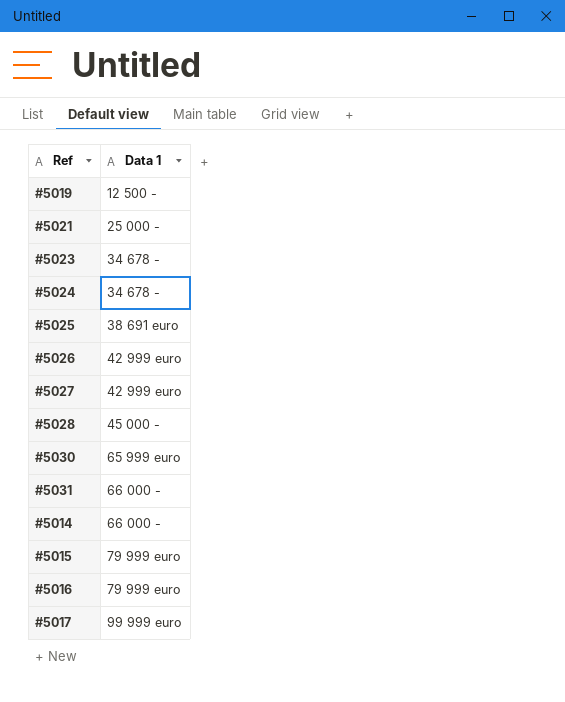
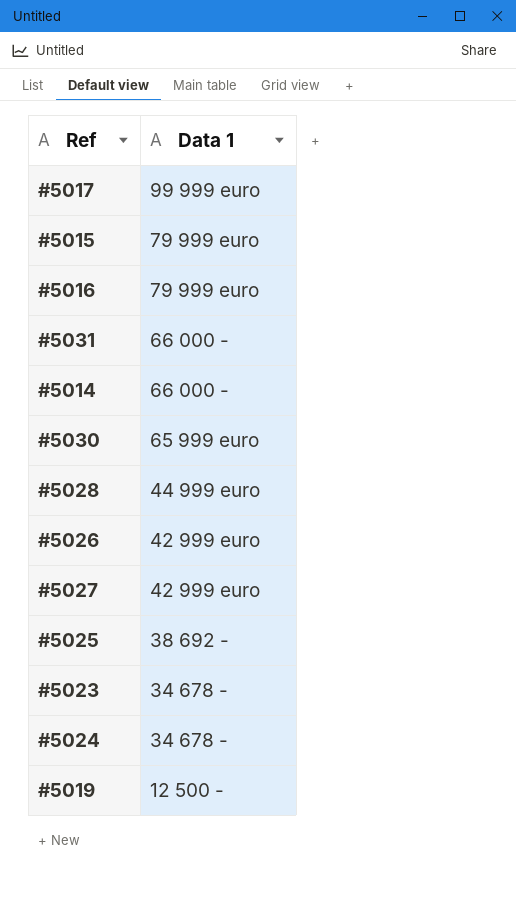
row order: Data 1 ascending -> Data 1 descending
row #5021: 25 000 - -> none
#5028 | Data 1: 45 000 - -> 44 999 euro
#5025 | Data 1: 38 691 euro -> 38 692 -

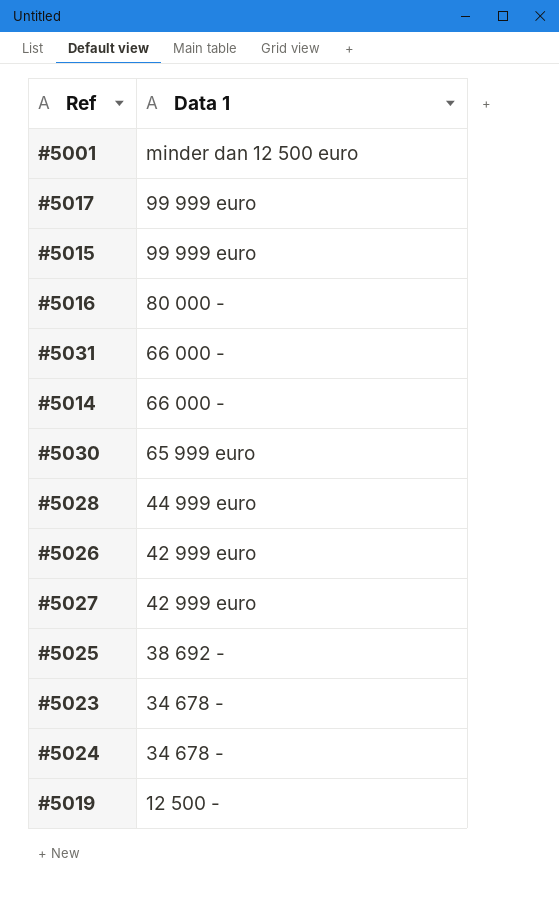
row #5001: none -> minder dan 12 500 euro
#5015 | Data 1: 79 999 euro -> 99 999 euro
#5016 | Data 1: 79 999 euro -> 80 000 -

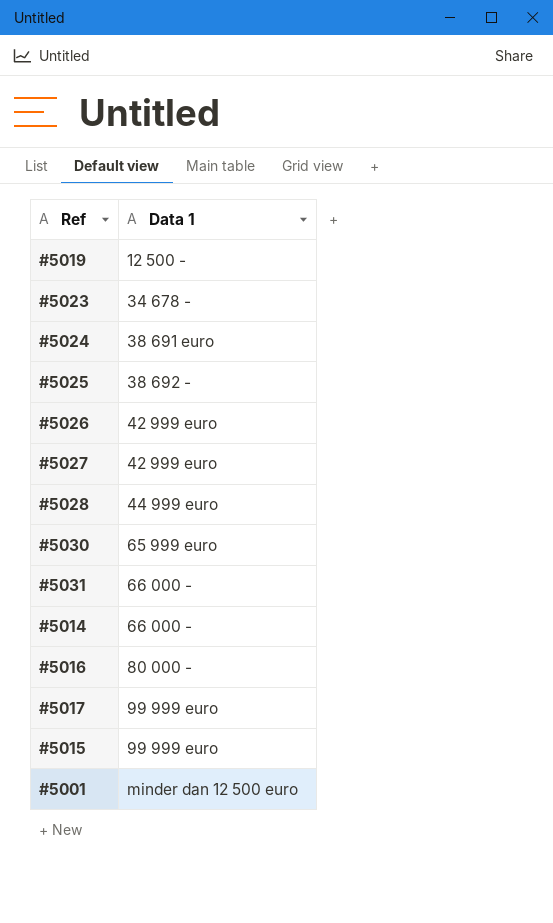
row order: Data 1 descending -> Data 1 ascending
#5024 | Data 1: 34 678 - -> 38 691 euro

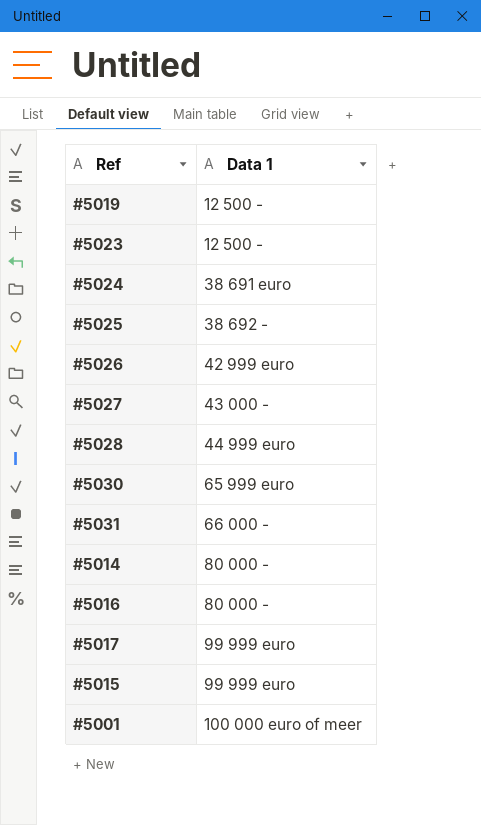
#5023 | Data 1: 34 678 - -> 12 500 -
#5027 | Data 1: 42 999 euro -> 43 000 -
#5014 | Data 1: 66 000 - -> 80 000 -
#5001 | Data 1: minder dan 12 500 euro -> 100 000 euro of meer

